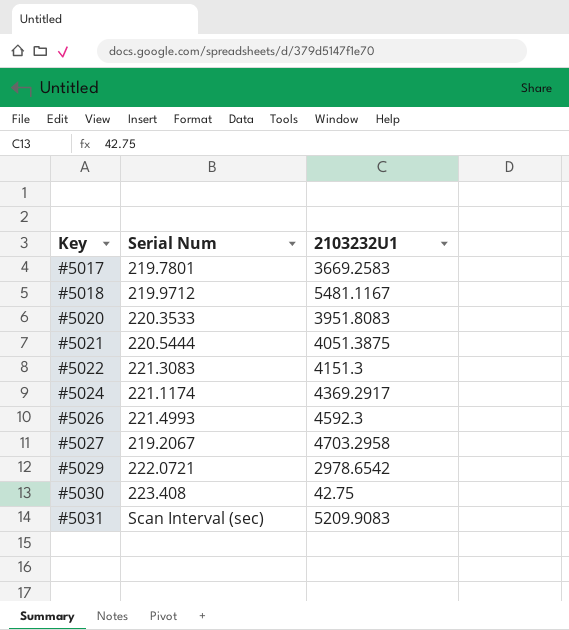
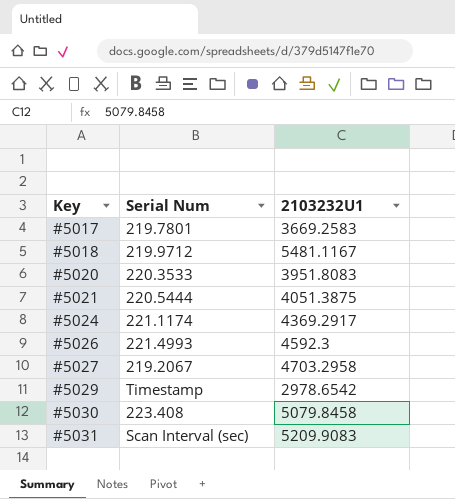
row #5022: 221.3083 | 4151.3 -> none
#5029 | Serial Num: 222.0721 -> Timestamp
#5030 | 2103232U1: 42.75 -> 5079.8458

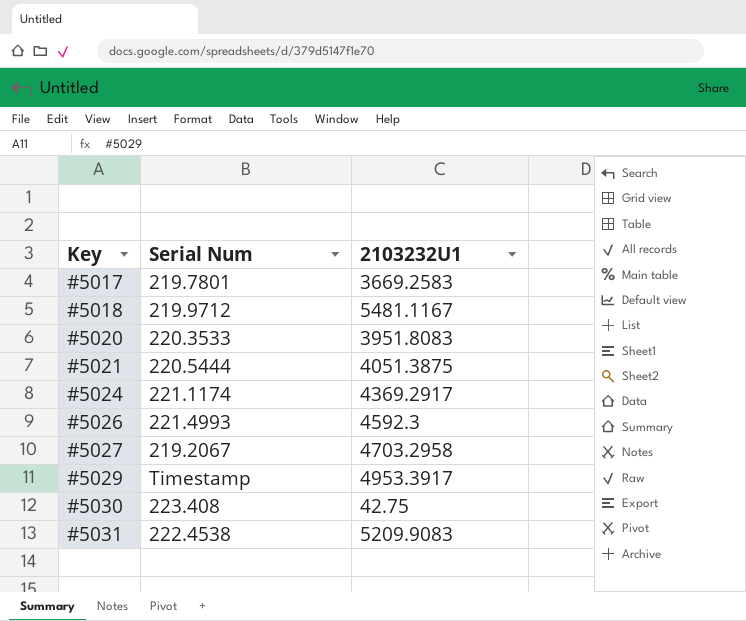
#5029 | 2103232U1: 2978.6542 -> 4953.3917
#5030 | 2103232U1: 5079.8458 -> 42.75
#5031 | Serial Num: Scan Interval (sec) -> 222.4538

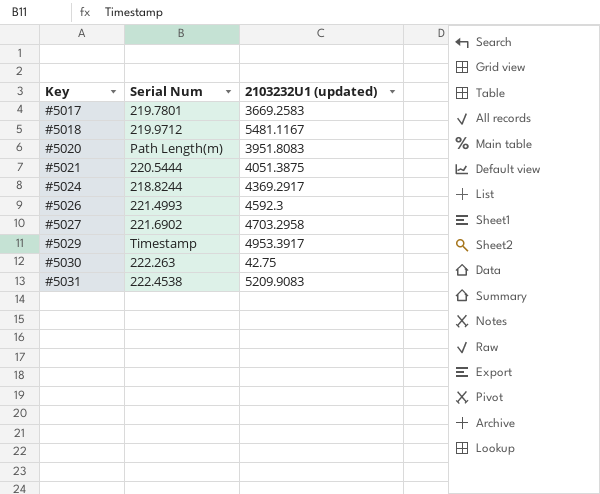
column name: 2103232U1 -> 2103232U1 (updated)
#5020 | Serial Num: 220.3533 -> Path Length(m)
#5024 | Serial Num: 221.1174 -> 218.8244
#5027 | Serial Num: 219.2067 -> 221.6902
#5030 | Serial Num: 223.408 -> 222.263

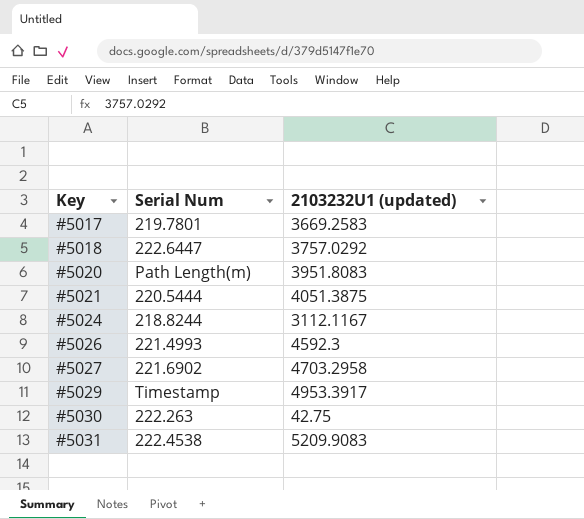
#5018 | Serial Num: 219.9712 -> 222.6447
#5018 | 2103232U1 (updated): 5481.1167 -> 3757.0292
#5024 | 2103232U1 (updated): 4369.2917 -> 3112.1167

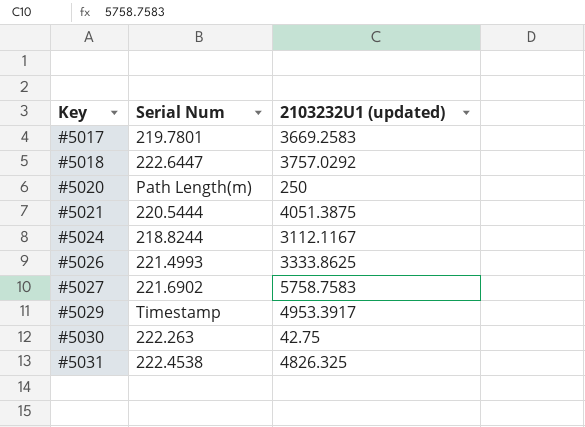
#5020 | 2103232U1 (updated): 3951.8083 -> 250
#5026 | 2103232U1 (updated): 4592.3 -> 3333.8625
#5027 | 2103232U1 (updated): 4703.2958 -> 5758.7583
#5031 | 2103232U1 (updated): 5209.9083 -> 4826.325

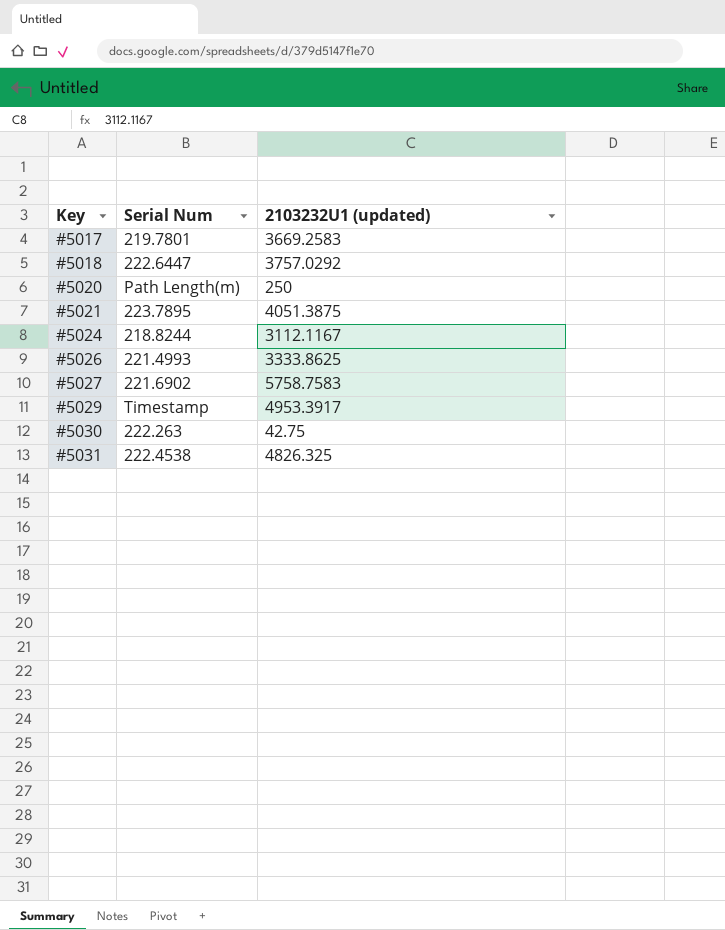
#5021 | Serial Num: 220.5444 -> 223.7895

